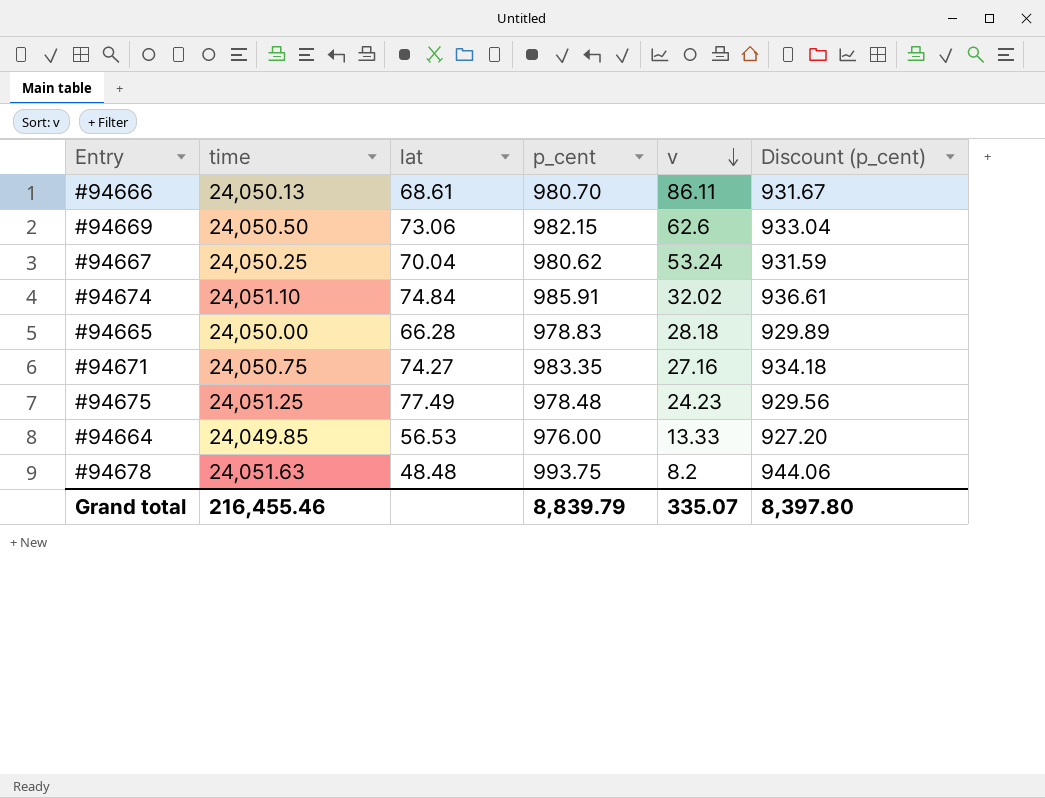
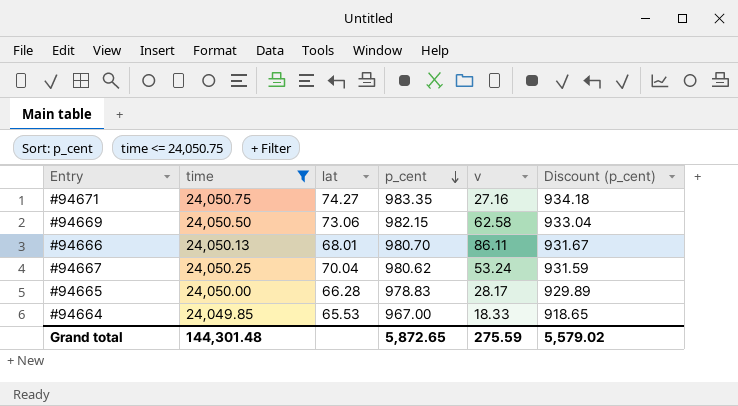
filter: none -> time <= 24,050.75
row order: v descending -> p_cent descending
#94669 | v: 62.6 -> 62.58
#94666 | lat: 68.61 -> 68.01
#94665 | v: 28.18 -> 28.17
#94664 | lat: 56.53 -> 65.53
#94664 | p_cent: 976.00 -> 967.00
#94664 | v: 13.33 -> 18.33
#94664 | Discount (p_cent): 927.20 -> 918.65
Grand total | time: 216,455.46 -> 144,301.48
Grand total | p_cent: 8,839.79 -> 5,872.65
Grand total | v: 335.07 -> 275.59
Grand total | Discount (p_cent): 8,397.80 -> 5,579.02

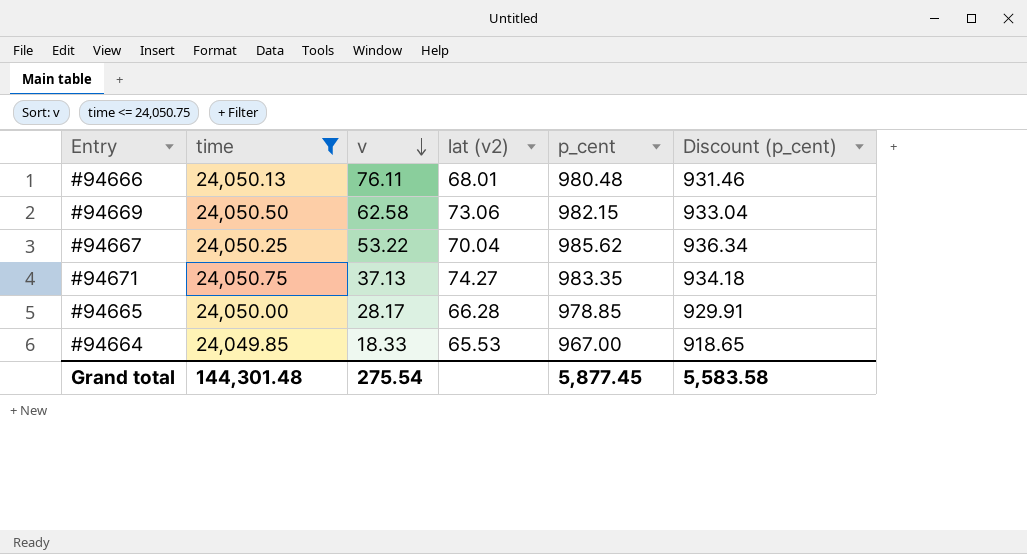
row order: p_cent descending -> v descending
column v | position: 5 -> 3
column name: lat -> lat (v2)
#94666 | v: 86.11 -> 76.11
#94666 | p_cent: 980.70 -> 980.48
#94666 | Discount (p_cent): 931.67 -> 931.46
#94667 | v: 53.24 -> 53.22
#94667 | p_cent: 980.62 -> 985.62
#94667 | Discount (p_cent): 931.59 -> 936.34
#94671 | v: 27.16 -> 37.13
#94665 | p_cent: 978.83 -> 978.85
#94665 | Discount (p_cent): 929.89 -> 929.91
Grand total | v: 275.59 -> 275.54
Grand total | p_cent: 5,872.65 -> 5,877.45
Grand total | Discount (p_cent): 5,579.02 -> 5,583.58

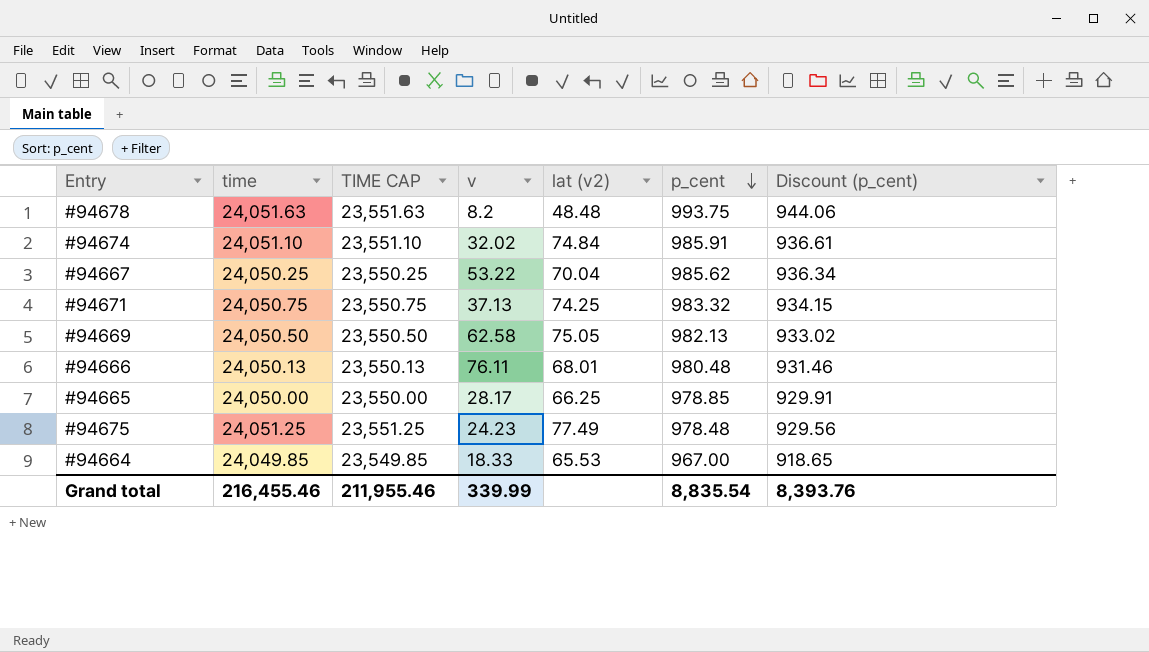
filter: time <= 24,050.75 -> none
row order: v descending -> p_cent descending
column TIME CAP | formula: none -> [time] - 500
#94671 | lat (v2): 74.27 -> 74.25
#94671 | p_cent: 983.35 -> 983.32
#94671 | Discount (p_cent): 934.18 -> 934.15
#94669 | lat (v2): 73.06 -> 75.05
#94669 | p_cent: 982.15 -> 982.13
#94669 | Discount (p_cent): 933.04 -> 933.02
#94665 | lat (v2): 66.28 -> 66.25
Grand total | time: 144,301.48 -> 216,455.46
Grand total | v: 275.54 -> 339.99
Grand total | p_cent: 5,877.45 -> 8,835.54
Grand total | Discount (p_cent): 5,583.58 -> 8,393.76

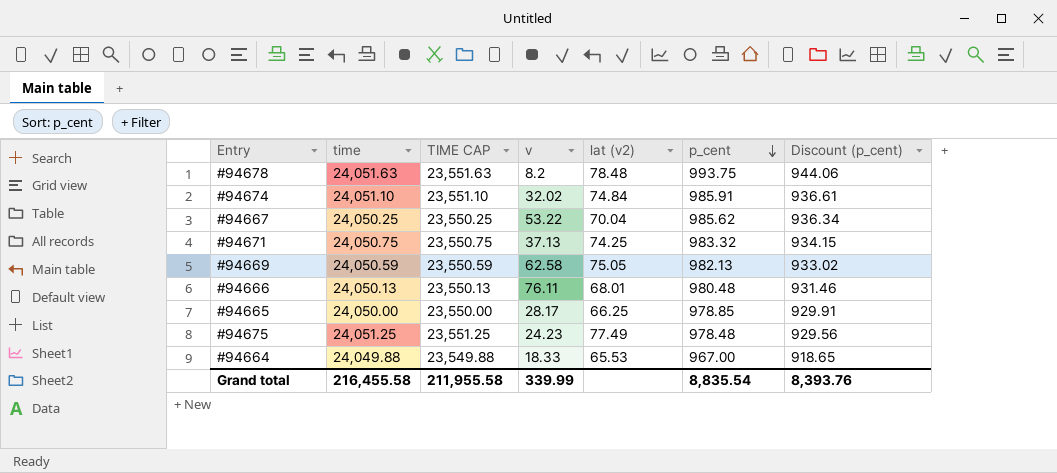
#94678 | lat (v2): 48.48 -> 78.48
#94669 | time: 24,050.50 -> 24,050.59
#94669 | TIME CAP: 23,550.50 -> 23,550.59
#94664 | time: 24,049.85 -> 24,049.88
#94664 | TIME CAP: 23,549.85 -> 23,549.88
Grand total | time: 216,455.46 -> 216,455.58
Grand total | TIME CAP: 211,955.46 -> 211,955.58

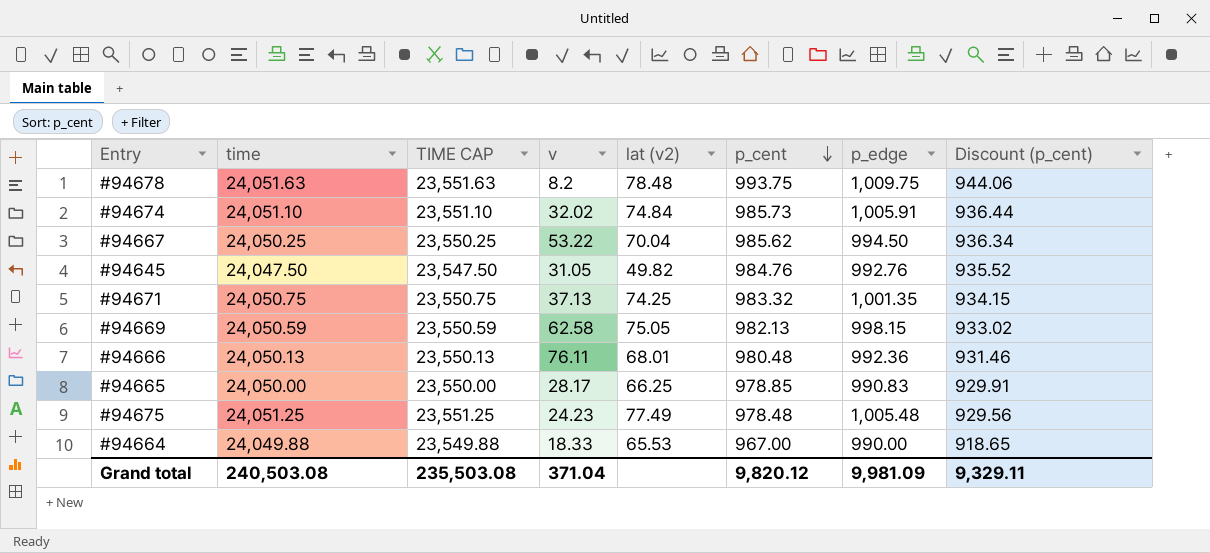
column p_edge | position: none -> 7
#94674 | p_cent: 985.91 -> 985.73
#94674 | Discount (p_cent): 936.61 -> 936.44
row #94645: none -> 24,047.50 | 23,547.50 | 31.05 | 49.82 | 984.76 | 992.76 | 935.52
Grand total | time: 216,455.58 -> 240,503.08
Grand total | TIME CAP: 211,955.58 -> 235,503.08
Grand total | v: 339.99 -> 371.04
Grand total | p_cent: 8,835.54 -> 9,820.12
Grand total | Discount (p_cent): 8,393.76 -> 9,329.11

